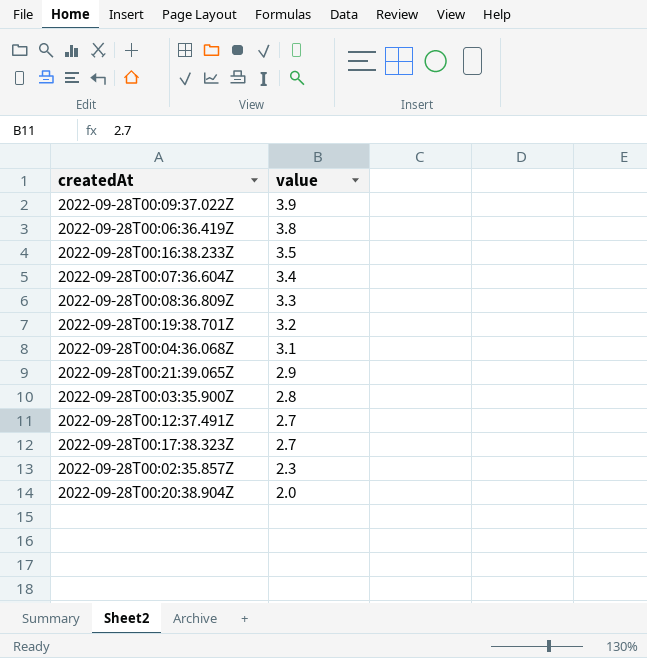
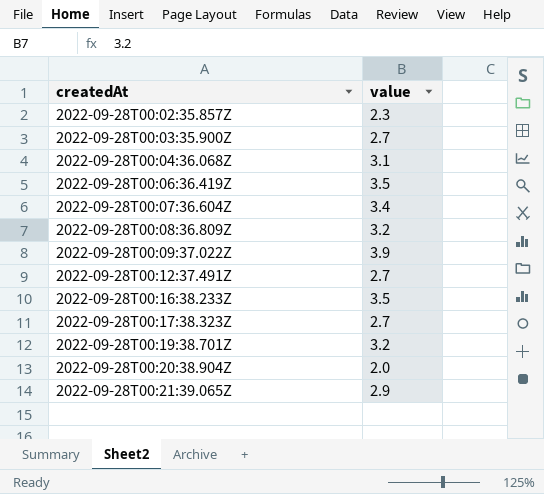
row order: value descending -> createdAt ascending
2022-09-28T00:03:35.900Z | value: 2.8 -> 2.7
2022-09-28T00:06:36.419Z | value: 3.8 -> 3.5
2022-09-28T00:08:36.809Z | value: 3.3 -> 3.2

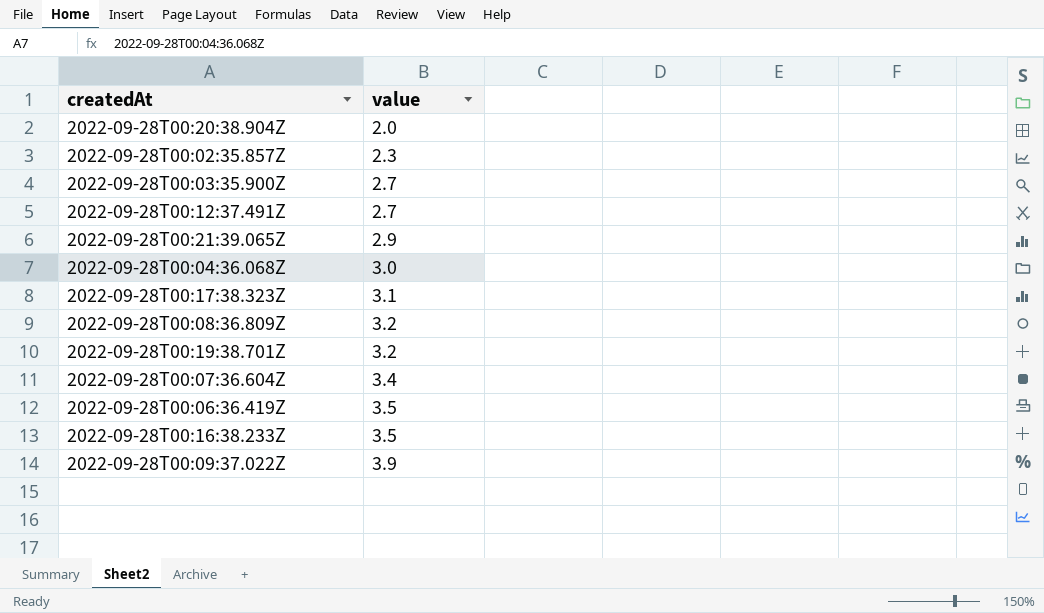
row order: createdAt ascending -> value ascending
2022-09-28T00:04:36.068Z | value: 3.1 -> 3.0
2022-09-28T00:17:38.323Z | value: 2.7 -> 3.1

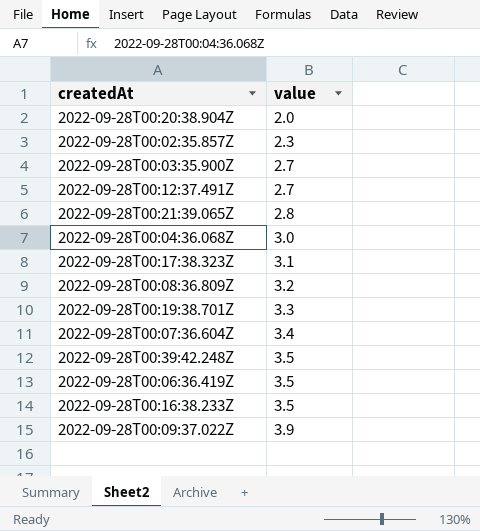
2022-09-28T00:21:39.065Z | value: 2.9 -> 2.8
2022-09-28T00:19:38.701Z | value: 3.2 -> 3.3
row 2022-09-28T00:39:42.248Z: none -> 3.5

